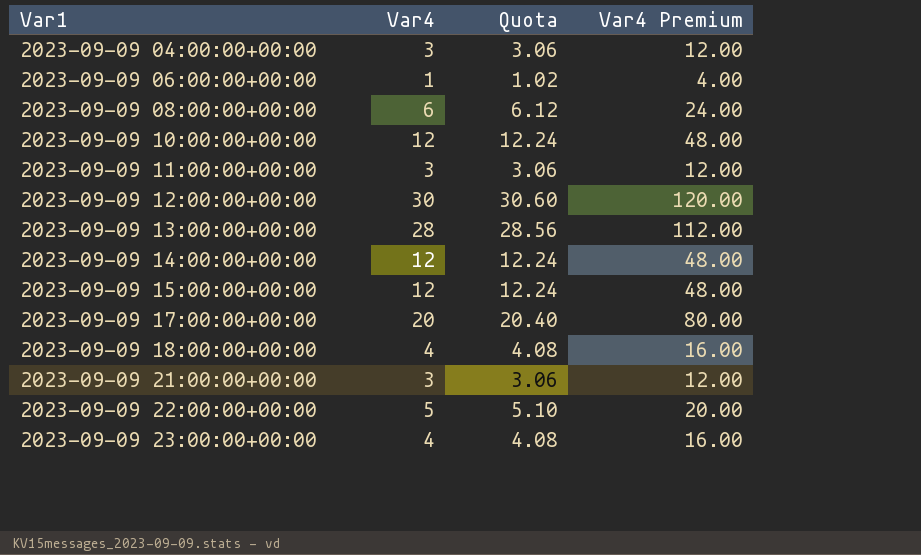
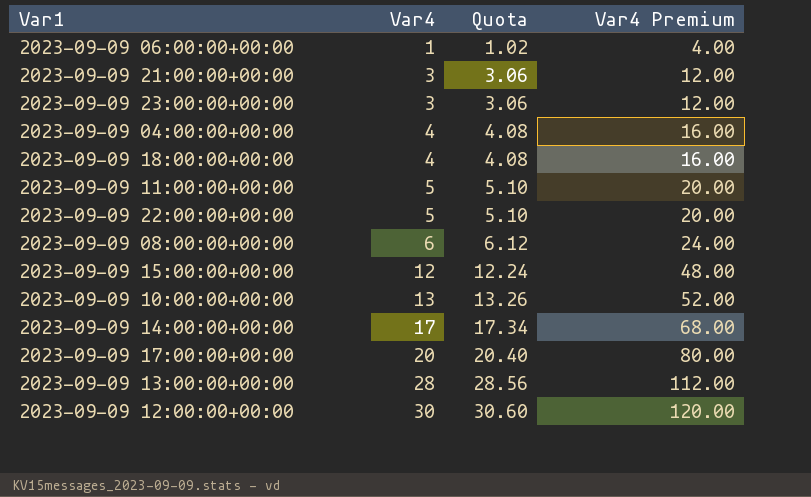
row order: Var1 ascending -> Var4 ascending
2023-09-09 23:00:00+00:00 | Var4: 4 -> 3
2023-09-09 23:00:00+00:00 | Quota: 4.08 -> 3.06
2023-09-09 23:00:00+00:00 | Var4 Premium: 16.00 -> 12.00
2023-09-09 04:00:00+00:00 | Var4: 3 -> 4
2023-09-09 04:00:00+00:00 | Quota: 3.06 -> 4.08
2023-09-09 04:00:00+00:00 | Var4 Premium: 12.00 -> 16.00
2023-09-09 11:00:00+00:00 | Var4: 3 -> 5
2023-09-09 11:00:00+00:00 | Quota: 3.06 -> 5.10
2023-09-09 11:00:00+00:00 | Var4 Premium: 12.00 -> 20.00
2023-09-09 10:00:00+00:00 | Var4: 12 -> 13
2023-09-09 10:00:00+00:00 | Quota: 12.24 -> 13.26
2023-09-09 10:00:00+00:00 | Var4 Premium: 48.00 -> 52.00
2023-09-09 14:00:00+00:00 | Var4: 12 -> 17
2023-09-09 14:00:00+00:00 | Quota: 12.24 -> 17.34
2023-09-09 14:00:00+00:00 | Var4 Premium: 48.00 -> 68.00

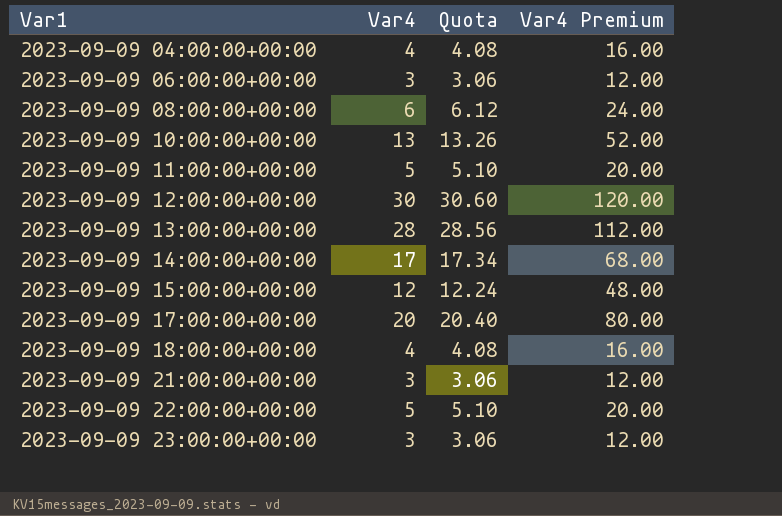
row order: Var4 ascending -> Var1 ascending
2023-09-09 06:00:00+00:00 | Var4: 1 -> 3
2023-09-09 06:00:00+00:00 | Quota: 1.02 -> 3.06
2023-09-09 06:00:00+00:00 | Var4 Premium: 4.00 -> 12.00

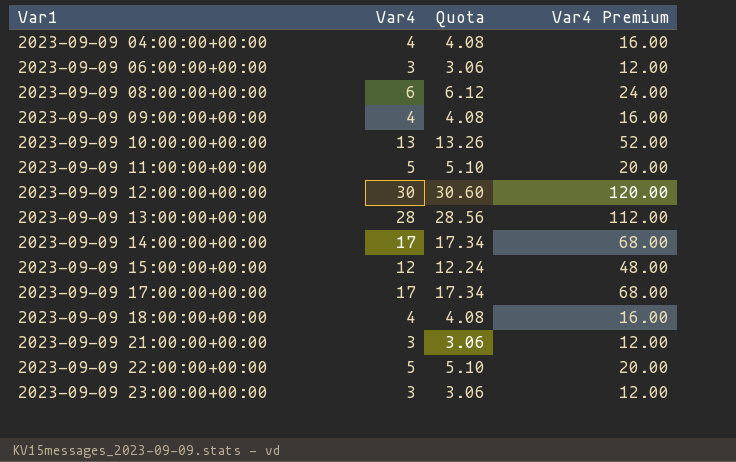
row 2023-09-09 09:00:00+00:00: none -> 4 | 4.08 | 16.00
2023-09-09 17:00:00+00:00 | Var4: 20 -> 17
2023-09-09 17:00:00+00:00 | Quota: 20.40 -> 17.34
2023-09-09 17:00:00+00:00 | Var4 Premium: 80.00 -> 68.00

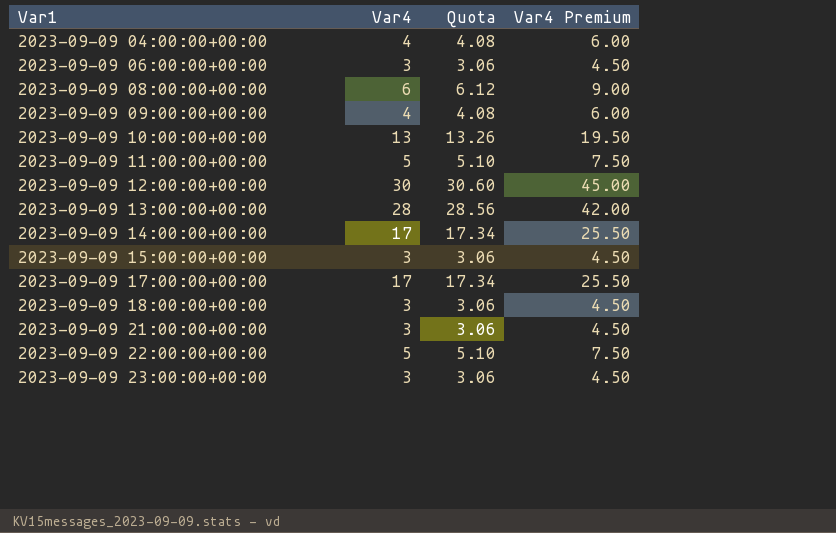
column Var4 Premium | formula: [Var4] * 4 -> [Var4] * 1.5
2023-09-09 15:00:00+00:00 | Var4: 12 -> 3
2023-09-09 15:00:00+00:00 | Quota: 12.24 -> 3.06
2023-09-09 18:00:00+00:00 | Var4: 4 -> 3
2023-09-09 18:00:00+00:00 | Quota: 4.08 -> 3.06

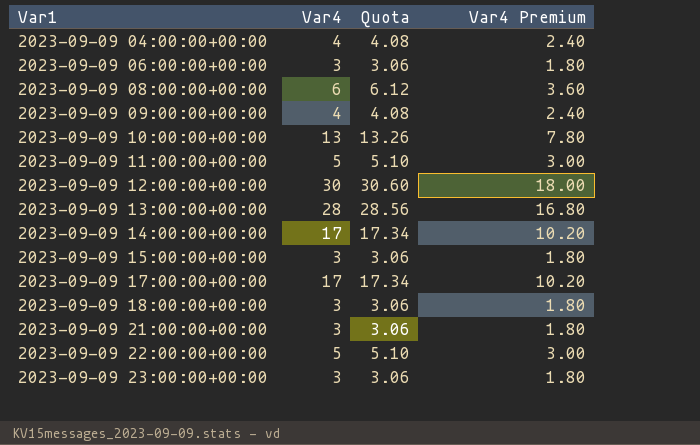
column Var4 Premium | formula: [Var4] * 1.5 -> [Var4] * 0.6

